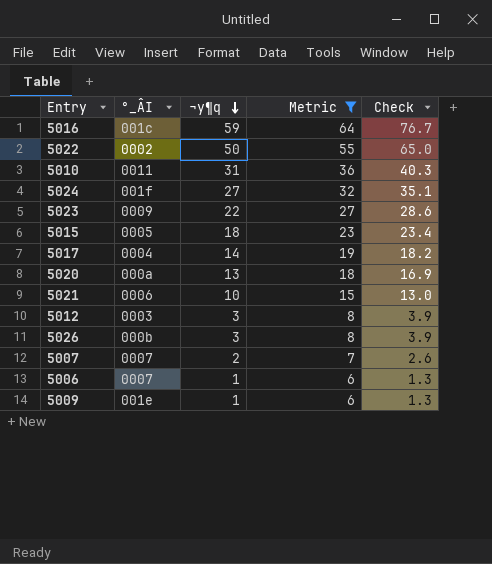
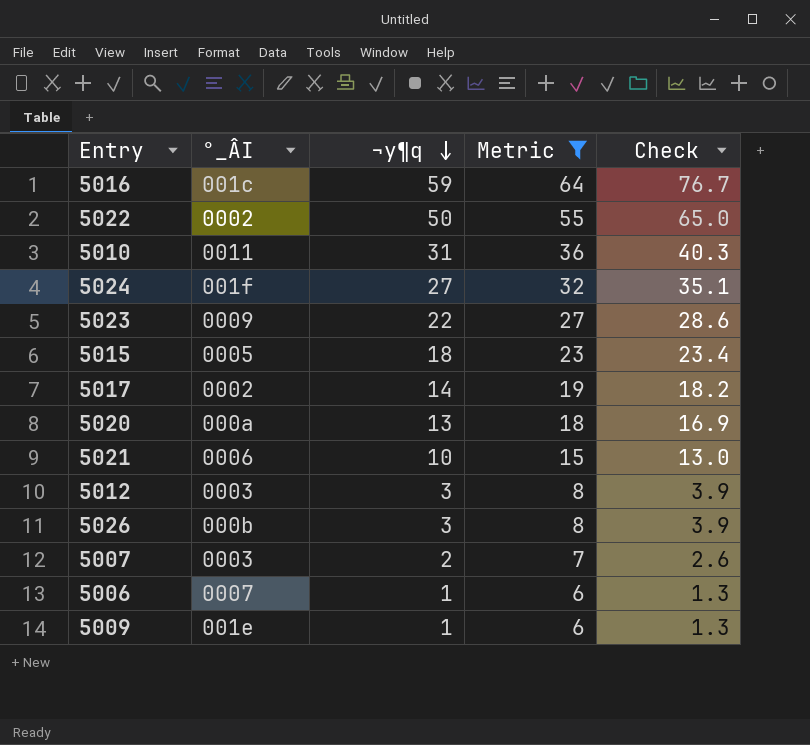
5017 | °_ÂI: 0004 -> 0002
5007 | °_ÂI: 0007 -> 0003

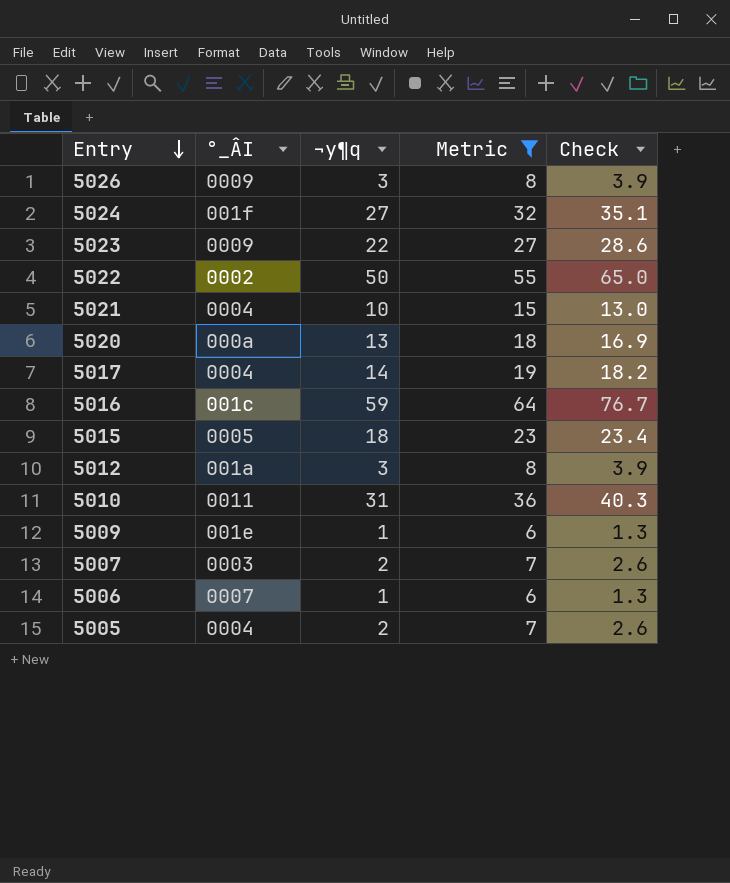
row order: ¬y¶q descending -> Entry descending
5026 | °_ÂI: 000b -> 0009
5021 | °_ÂI: 0006 -> 0004
5017 | °_ÂI: 0002 -> 0004
5012 | °_ÂI: 0003 -> 001a
row 5005: none -> 0004 | 2 | 7 | 2.6

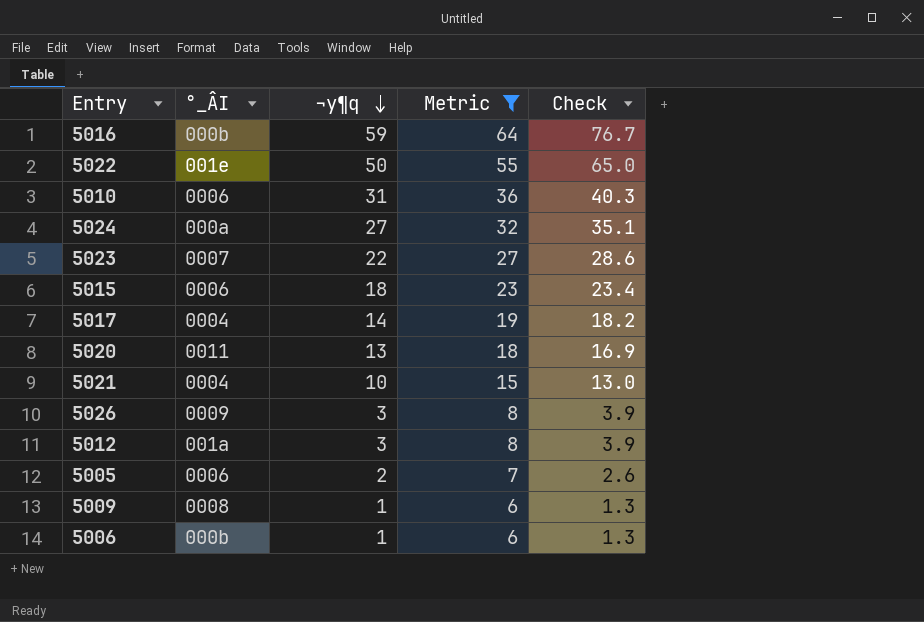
row order: Entry descending -> ¬y¶q descending
row 5007: 0003 | 2 | 7 | 2.6 -> none
5016 | °_ÂI: 001c -> 000b
5022 | °_ÂI: 0002 -> 001e
5010 | °_ÂI: 0011 -> 0006
5024 | °_ÂI: 001f -> 000a
5023 | °_ÂI: 0009 -> 0007
5015 | °_ÂI: 0005 -> 0006
5020 | °_ÂI: 000a -> 0011
5005 | °_ÂI: 0004 -> 0006
5009 | °_ÂI: 001e -> 0008
5006 | °_ÂI: 0007 -> 000b

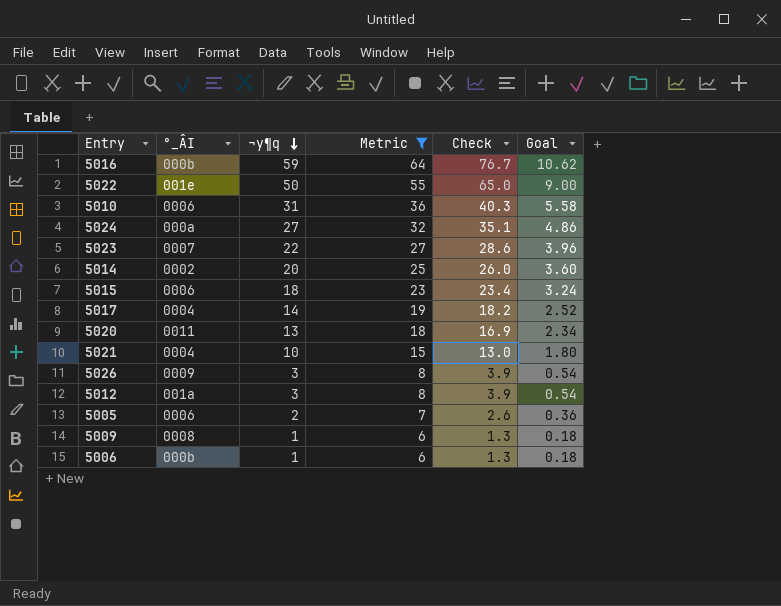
column Goal | formula: none -> [¬y¶q] * 0.18
row 5014: none -> 0002 | 20 | 25 | 26.0 | 3.60

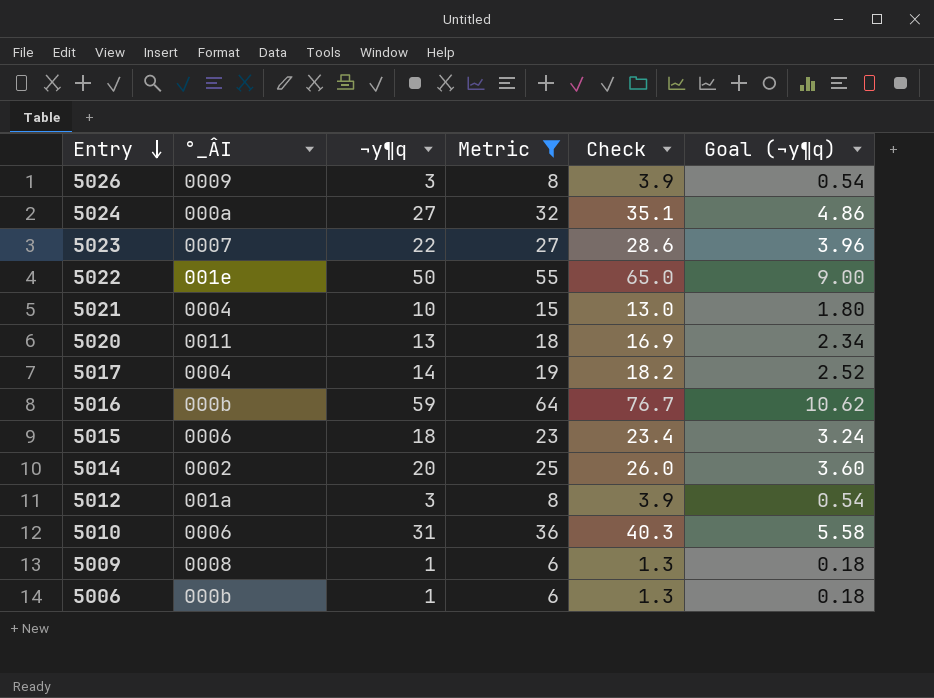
row order: ¬y¶q descending -> Entry descending
column name: Goal -> Goal (¬y¶q)
row 5005: 0006 | 2 | 7 | 2.6 | 0.36 -> none

